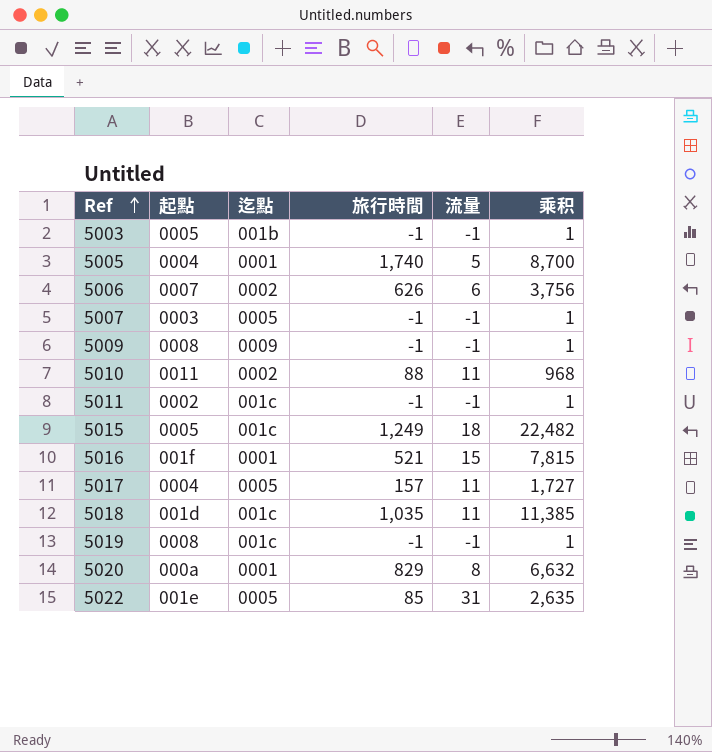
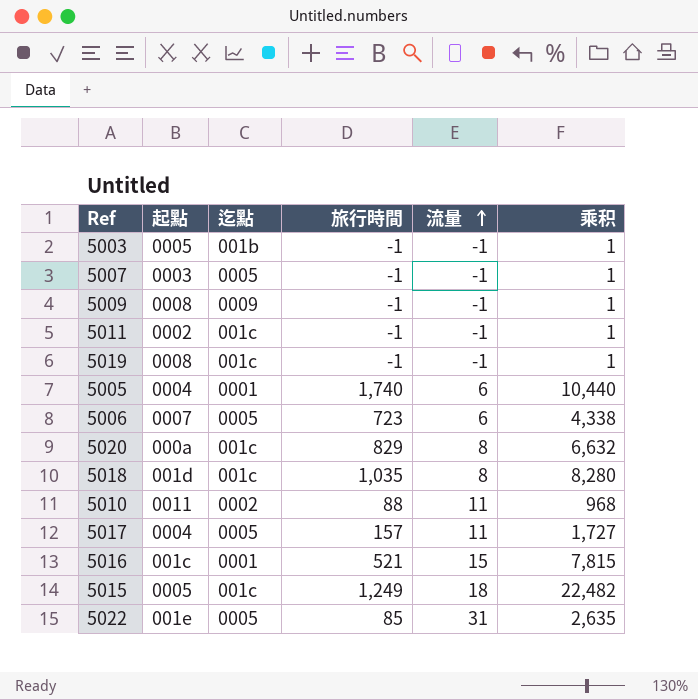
row order: Ref ascending -> 流量 ascending
5005 | 流量: 5 -> 6
5005 | 乘积: 8,700 -> 10,440
5006 | 迄點: 0002 -> 0005
5006 | 旅行時間: 626 -> 723
5006 | 乘积: 3,756 -> 4,338
5020 | 迄點: 0001 -> 001c
5018 | 流量: 11 -> 8
5018 | 乘积: 11,385 -> 8,280
5016 | 起點: 001f -> 001c

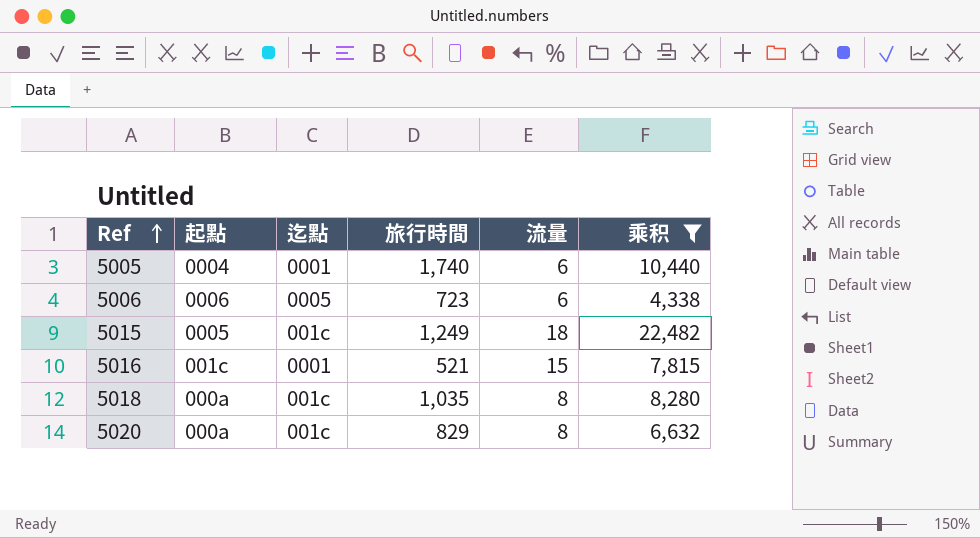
filter: none -> 乘积 >= 4,338
row order: 流量 ascending -> Ref ascending
5006 | 起點: 0007 -> 0006
5018 | 起點: 001d -> 000a

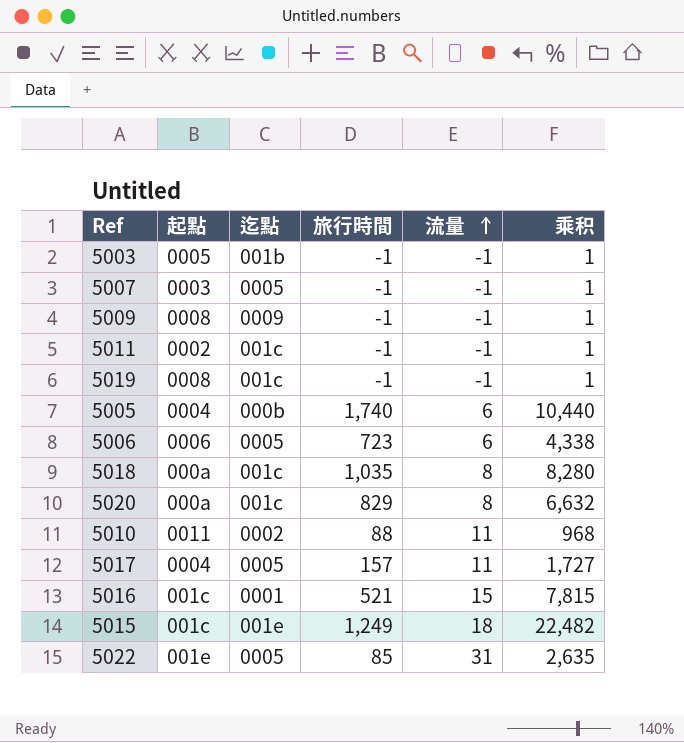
filter: 乘积 >= 4,338 -> none
row order: Ref ascending -> 流量 ascending
5005 | 迄點: 0001 -> 000b
5015 | 起點: 0005 -> 001c
5015 | 迄點: 001c -> 001e

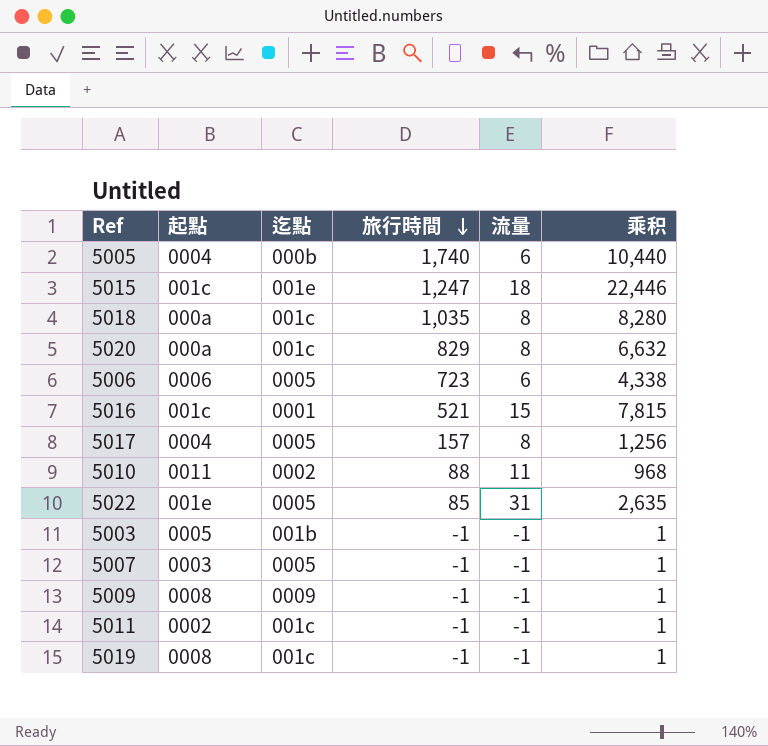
row order: 流量 ascending -> 旅行時間 descending
5015 | 旅行時間: 1,249 -> 1,247
5015 | 乘积: 22,482 -> 22,446
5017 | 流量: 11 -> 8
5017 | 乘积: 1,727 -> 1,256

